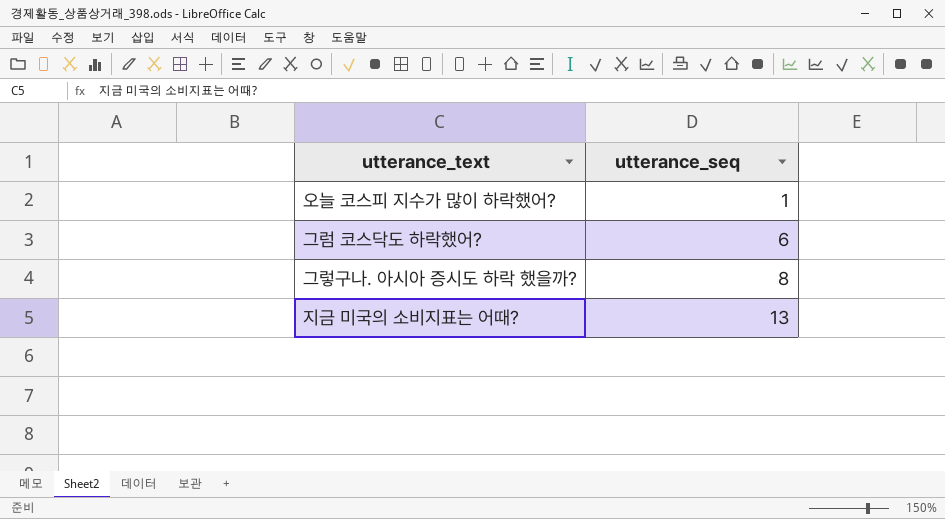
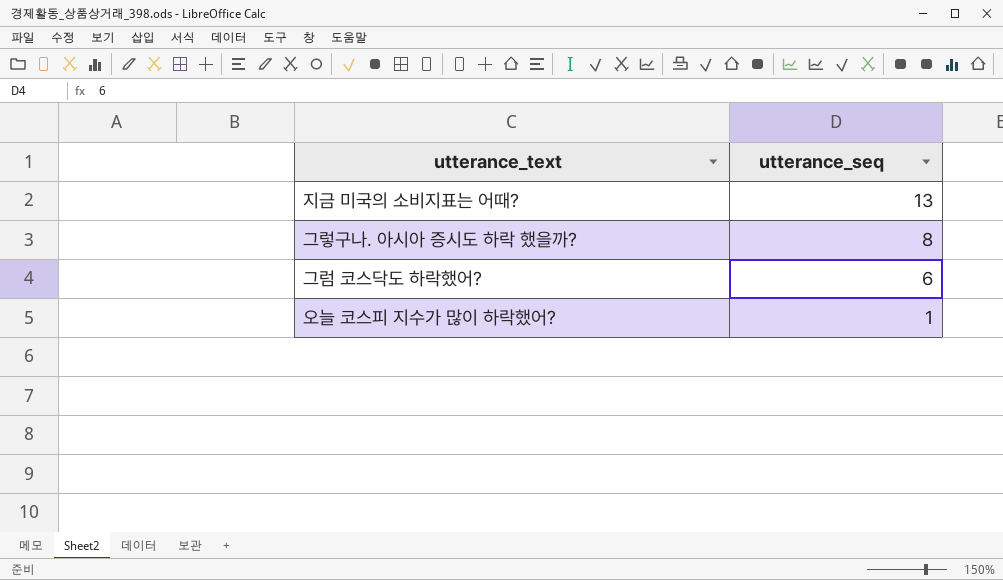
row order: utterance_seq ascending -> utterance_seq descending

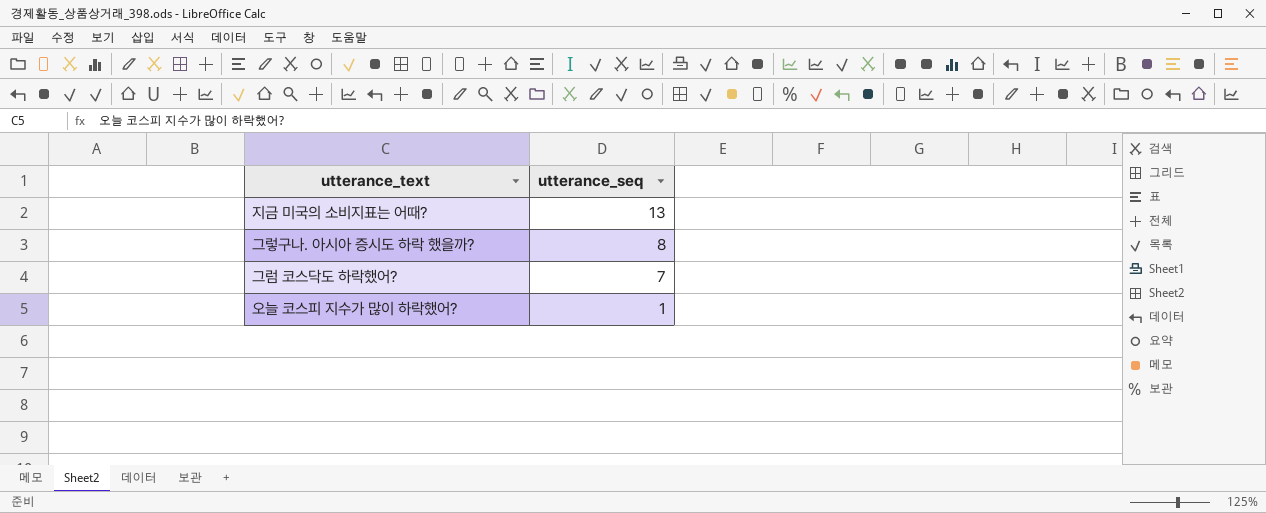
그럼 코스닥도 하락했어? | utterance_seq: 6 -> 7

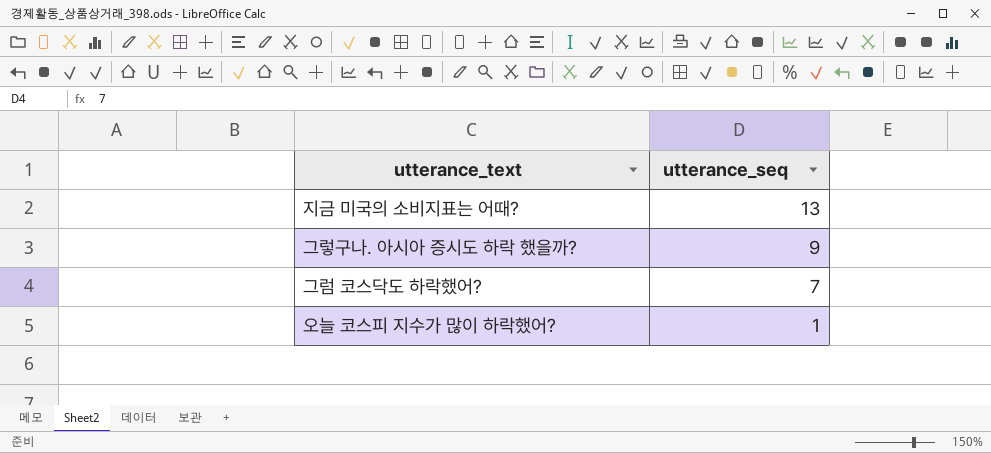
그렇구나. 아시아 증시도 하락 했을까? | utterance_seq: 8 -> 9

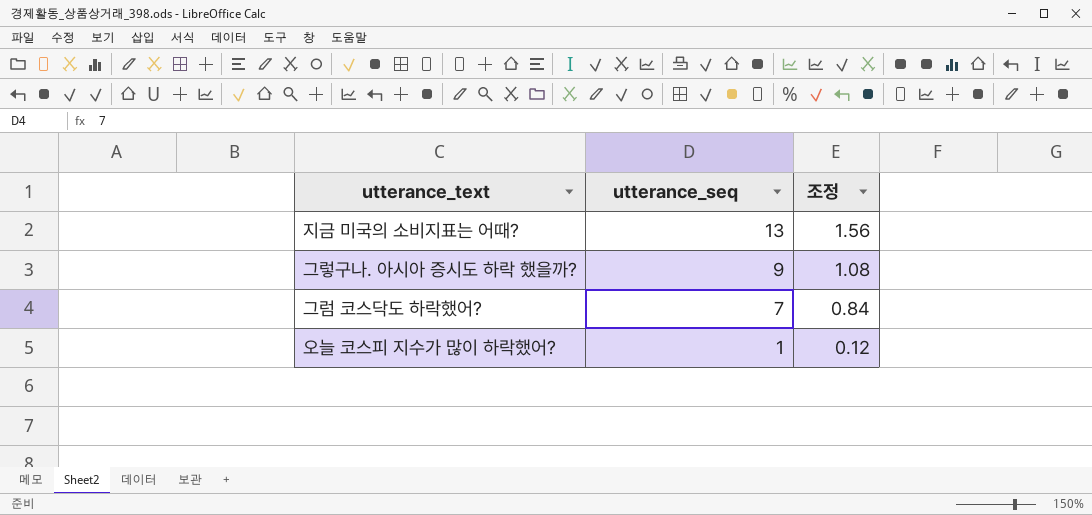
column 조정 | formula: none -> [utterance_seq] * 0.12

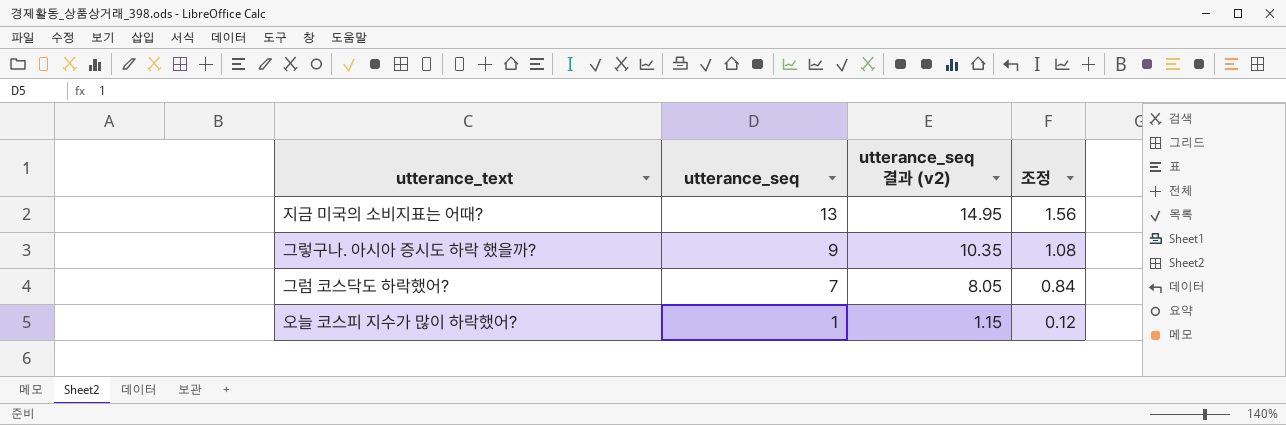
column utterance_seq 결과 (v2) | formula: none -> [utterance_seq] * 1.15

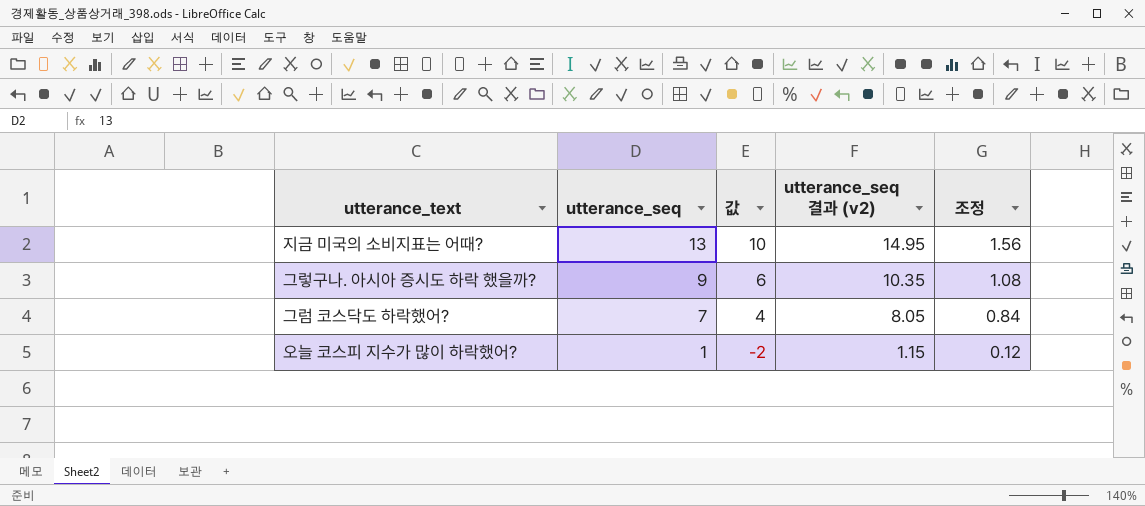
column 값 | formula: none -> [utterance_seq] - 3

